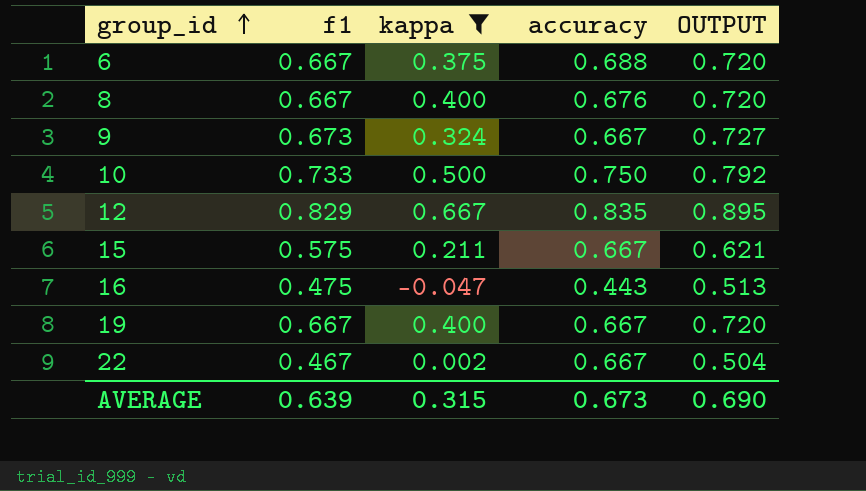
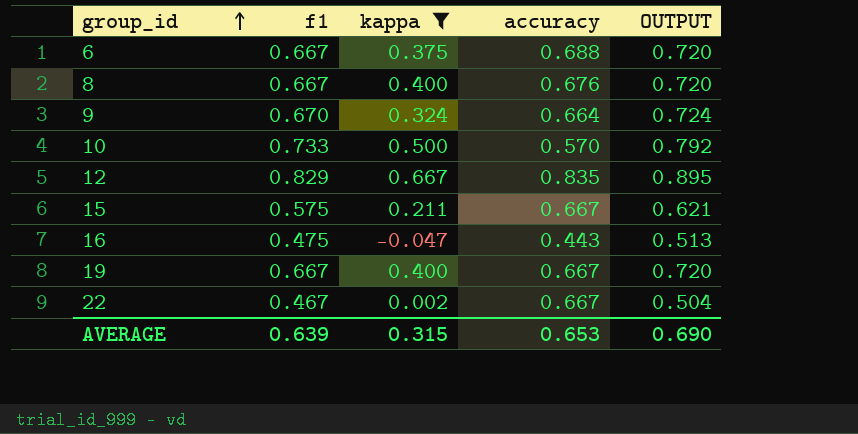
9 | f1: 0.673 -> 0.670
9 | accuracy: 0.667 -> 0.664
9 | OUTPUT: 0.727 -> 0.724
10 | accuracy: 0.750 -> 0.570
AVERAGE | accuracy: 0.673 -> 0.653

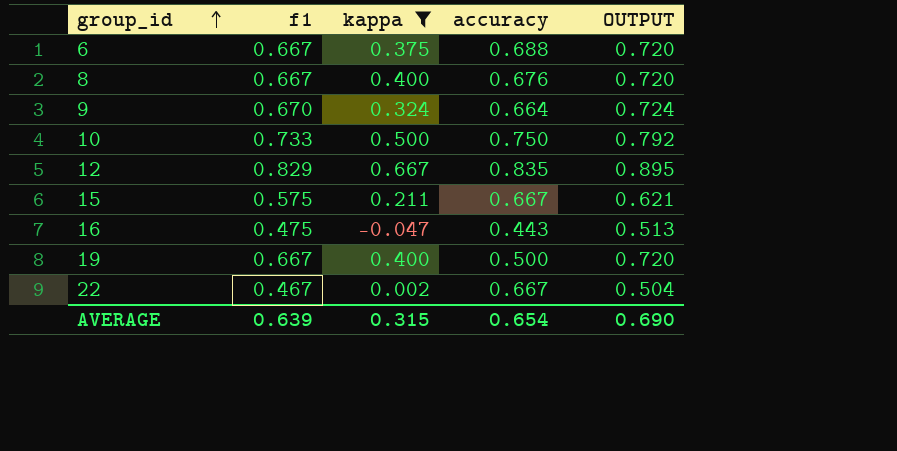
10 | accuracy: 0.570 -> 0.750
19 | accuracy: 0.667 -> 0.500
AVERAGE | accuracy: 0.653 -> 0.654

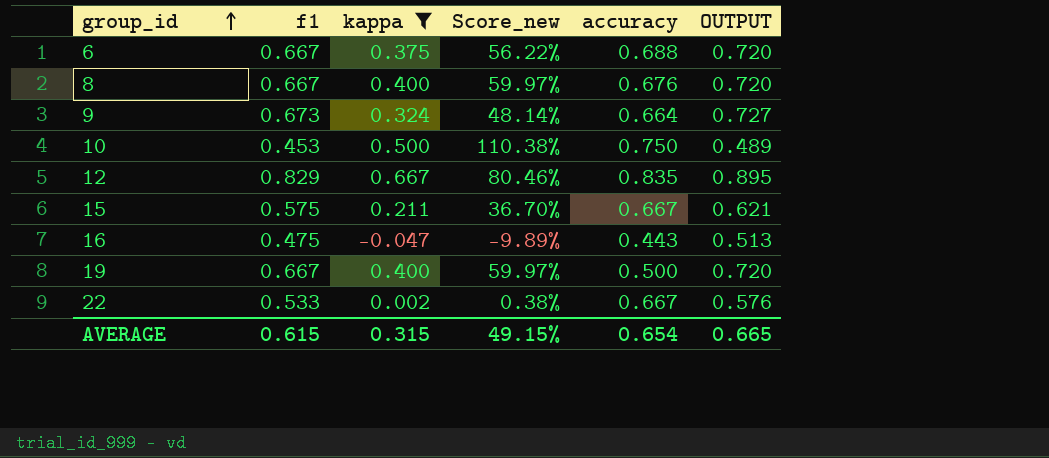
column Score_new | formula: none -> [kappa] / [f1]
9 | f1: 0.670 -> 0.673
9 | OUTPUT: 0.724 -> 0.727
10 | f1: 0.733 -> 0.453
10 | OUTPUT: 0.792 -> 0.489
22 | f1: 0.467 -> 0.533
22 | OUTPUT: 0.504 -> 0.576
AVERAGE | f1: 0.639 -> 0.615
AVERAGE | OUTPUT: 0.690 -> 0.665

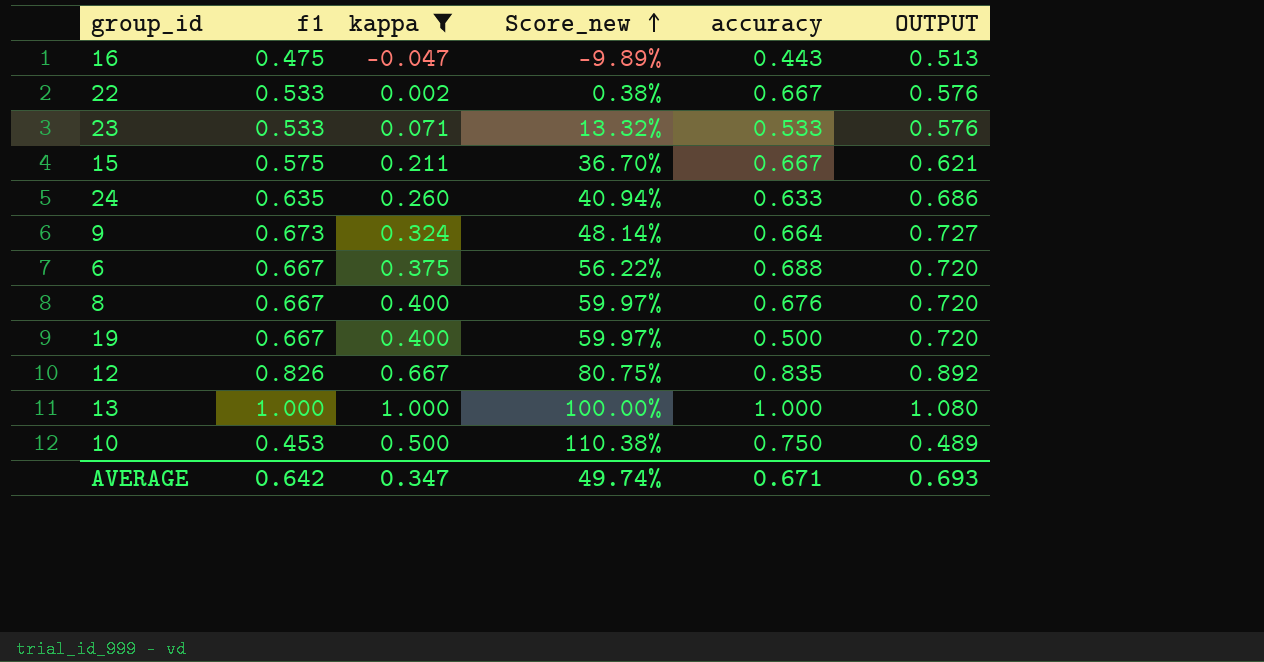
row order: group_id ascending -> Score_new ascending
row 23: none -> 0.533 | 0.071 | 13.32% | 0.533 | 0.576
row 24: none -> 0.635 | 0.260 | 40.94% | 0.633 | 0.686
12 | f1: 0.829 -> 0.826
12 | Score_new: 80.46% -> 80.75%
12 | OUTPUT: 0.895 -> 0.892
row 13: none -> 1.000 | 1.000 | 100.00% | 1.000 | 1.080
AVERAGE | f1: 0.615 -> 0.642
AVERAGE | kappa: 0.315 -> 0.347
AVERAGE | Score_new: 49.15% -> 49.74%
AVERAGE | accuracy: 0.654 -> 0.671
AVERAGE | OUTPUT: 0.665 -> 0.693

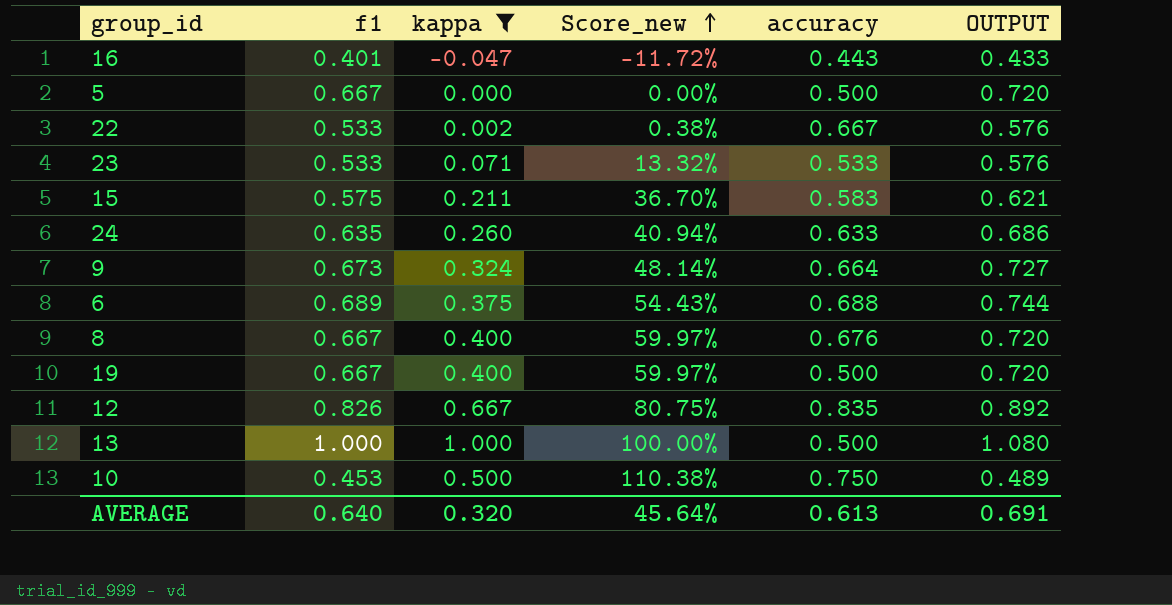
16 | f1: 0.475 -> 0.401
16 | Score_new: -9.89% -> -11.72%
16 | OUTPUT: 0.513 -> 0.433
row 5: none -> 0.667 | 0.000 | 0.00% | 0.500 | 0.720
15 | accuracy: 0.667 -> 0.583
6 | f1: 0.667 -> 0.689
6 | Score_new: 56.22% -> 54.43%
6 | OUTPUT: 0.720 -> 0.744
13 | accuracy: 1.000 -> 0.500
AVERAGE | f1: 0.642 -> 0.640
AVERAGE | kappa: 0.347 -> 0.320
AVERAGE | Score_new: 49.74% -> 45.64%
AVERAGE | accuracy: 0.671 -> 0.613
AVERAGE | OUTPUT: 0.693 -> 0.691

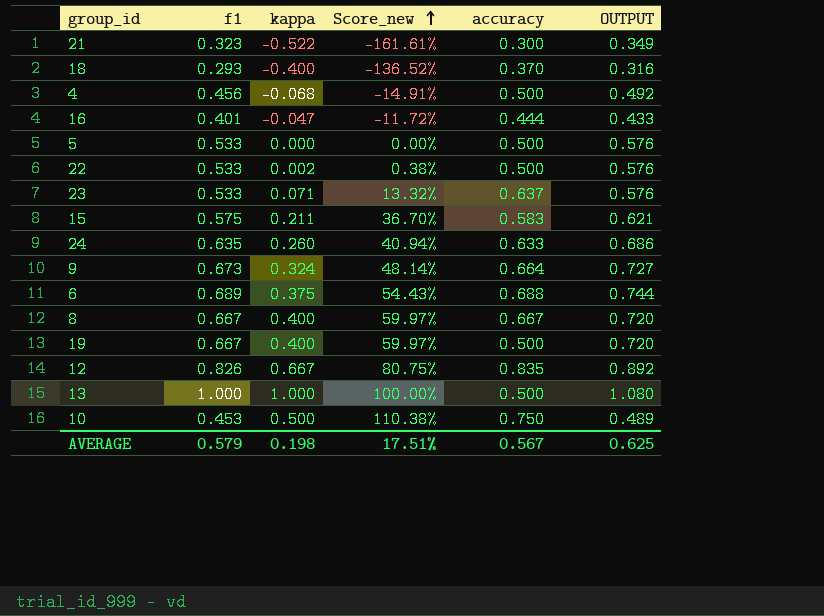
filter: kappa >= -0.047 -> none
16 | accuracy: 0.443 -> 0.444
5 | f1: 0.667 -> 0.533
5 | OUTPUT: 0.720 -> 0.576
22 | accuracy: 0.667 -> 0.500
23 | accuracy: 0.533 -> 0.637
8 | accuracy: 0.676 -> 0.667
AVERAGE | f1: 0.640 -> 0.579
AVERAGE | kappa: 0.320 -> 0.198
AVERAGE | Score_new: 45.64% -> 17.51%
AVERAGE | accuracy: 0.613 -> 0.567
AVERAGE | OUTPUT: 0.691 -> 0.625

